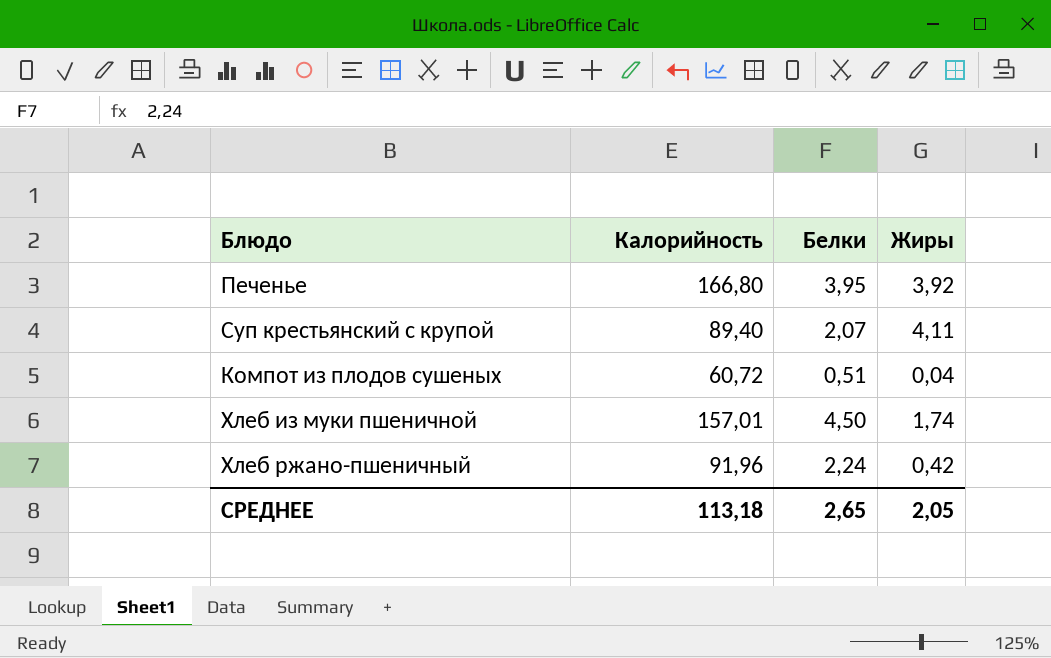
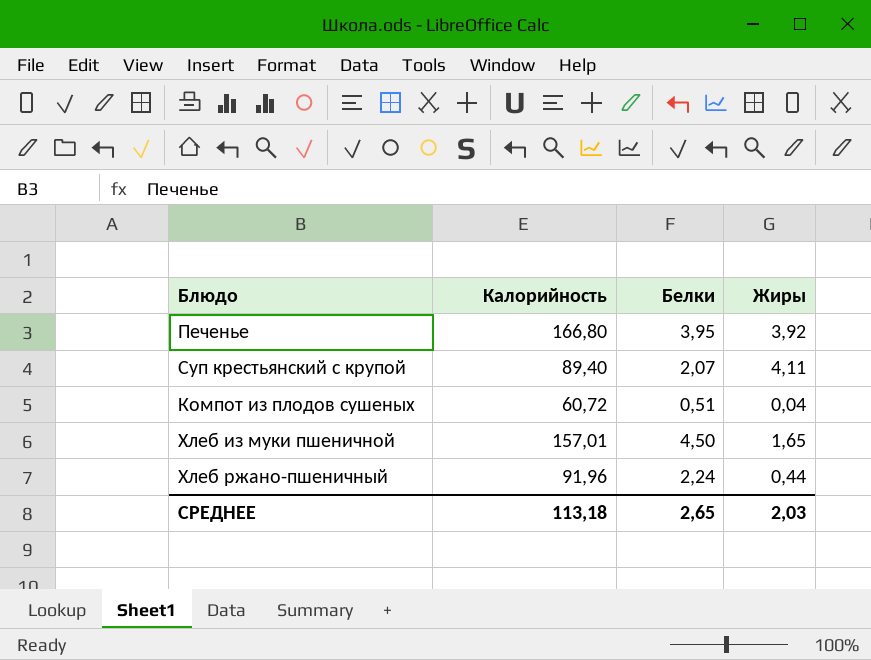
Хлеб из муки пшеничной | Жиры: 1,74 -> 1,65
Хлеб ржано-пшеничный | Жиры: 0,42 -> 0,44
СРЕДНЕЕ | Жиры: 2,05 -> 2,03

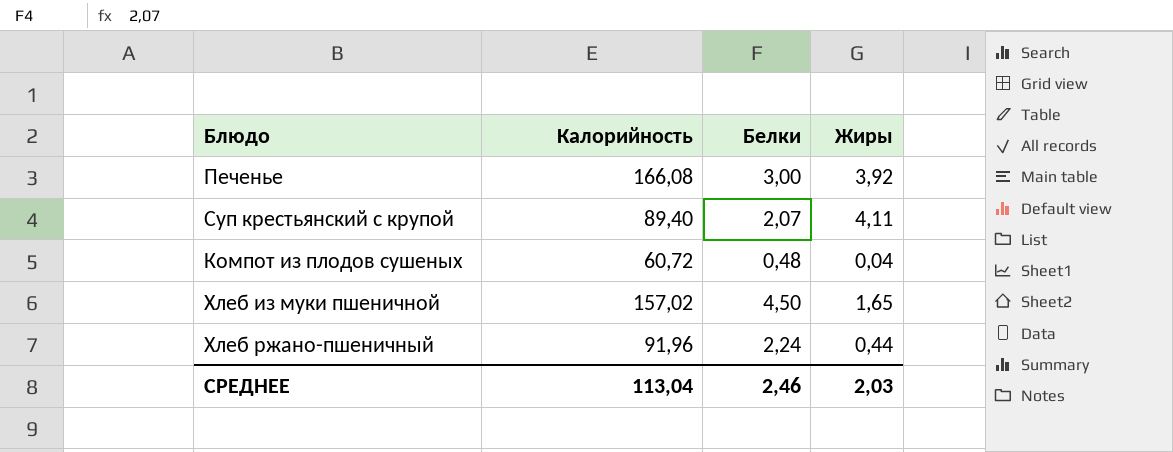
Печенье | Калорийность: 166,80 -> 166,08
Печенье | Белки: 3,95 -> 3,00
Компот из плодов сушеных | Белки: 0,51 -> 0,48
Хлеб из муки пшеничной | Калорийность: 157,01 -> 157,02
СРЕДНЕЕ | Калорийность: 113,18 -> 113,04
СРЕДНЕЕ | Белки: 2,65 -> 2,46

